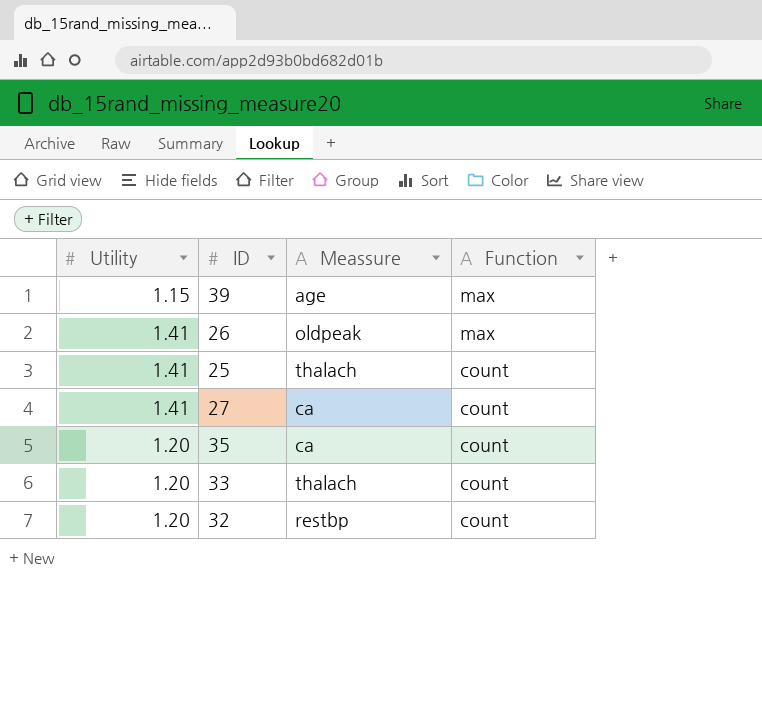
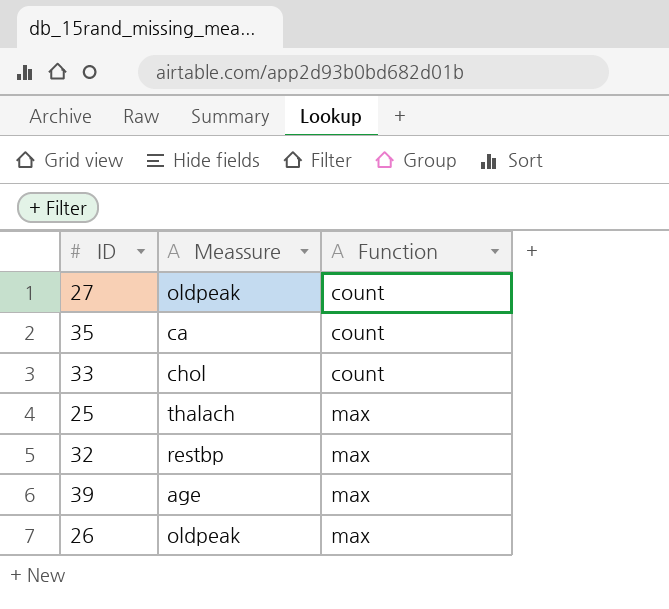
row order: Function descending -> Function ascending
column Utility | position: 1 -> none
27 | Meassure: ca -> oldpeak
33 | Meassure: thalach -> chol
25 | Function: count -> max
32 | Function: count -> max

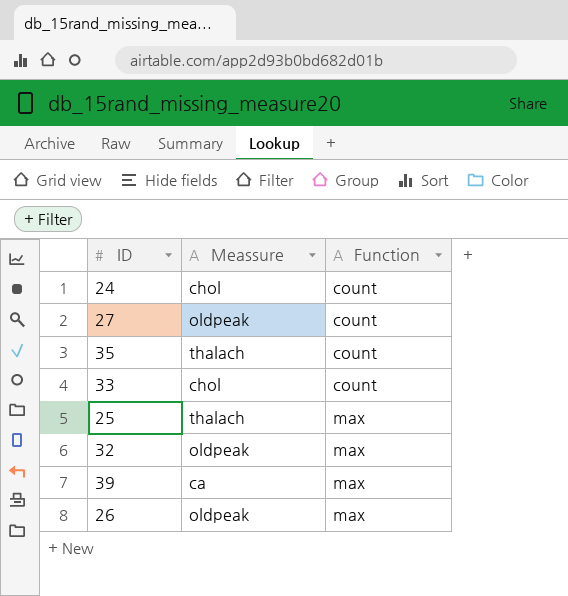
row 24: none -> chol | count
35 | Meassure: ca -> thalach
32 | Meassure: restbp -> oldpeak
39 | Meassure: age -> ca

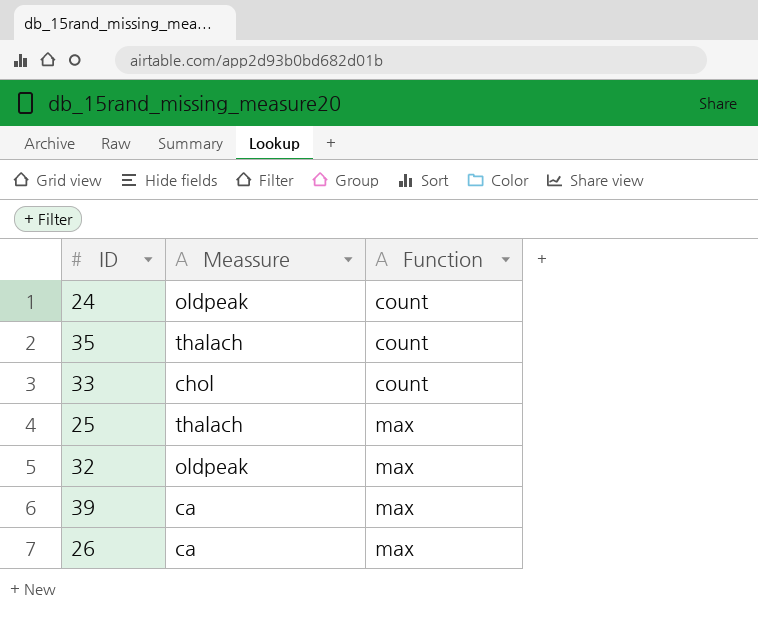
row 27: oldpeak | count -> none
24 | Meassure: chol -> oldpeak
26 | Meassure: oldpeak -> ca

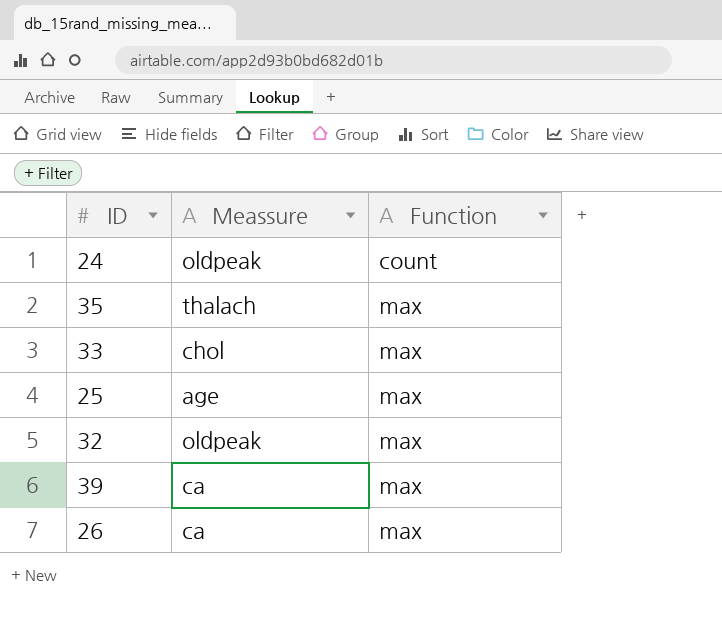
35 | Function: count -> max
33 | Function: count -> max
25 | Meassure: thalach -> age

